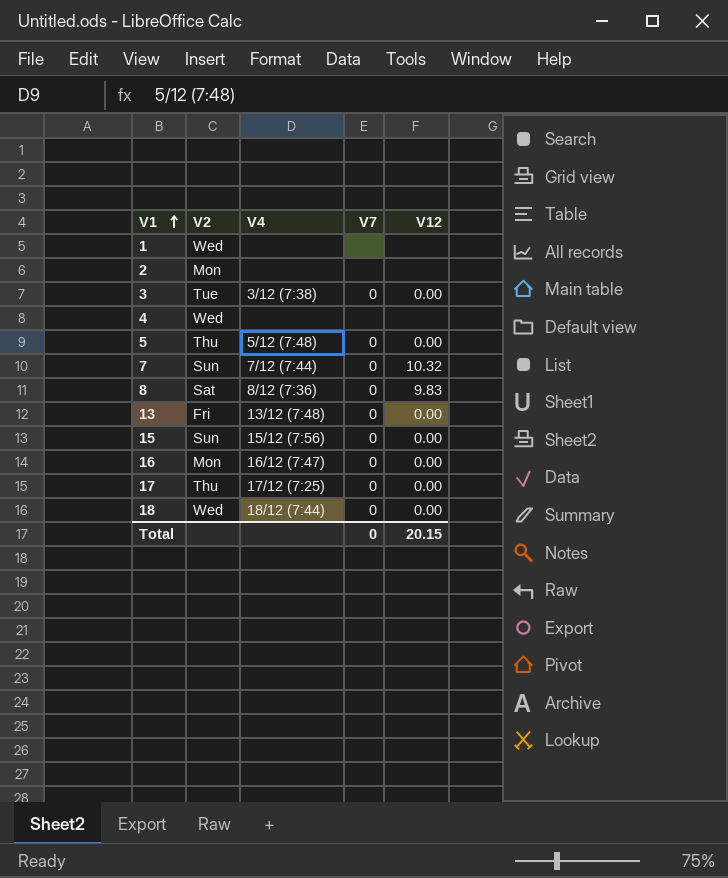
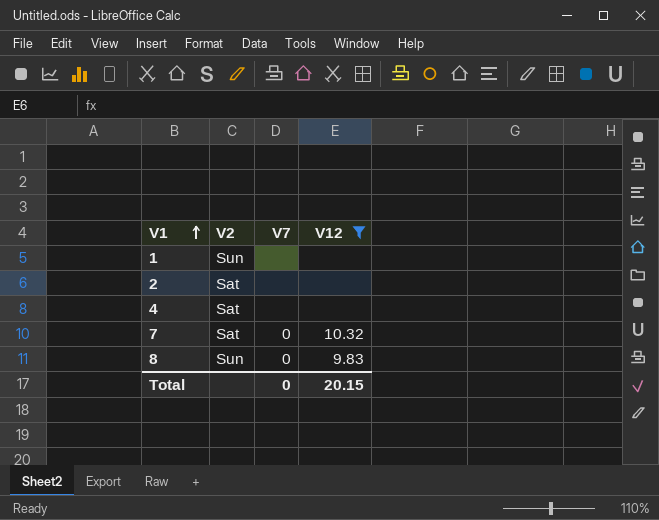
filter: none -> V12 != 0.00
column V4 | position: 3 -> none
1 | V2: Wed -> Sun
2 | V2: Mon -> Sat
4 | V2: Wed -> Sat
7 | V2: Sun -> Sat
8 | V2: Sat -> Sun

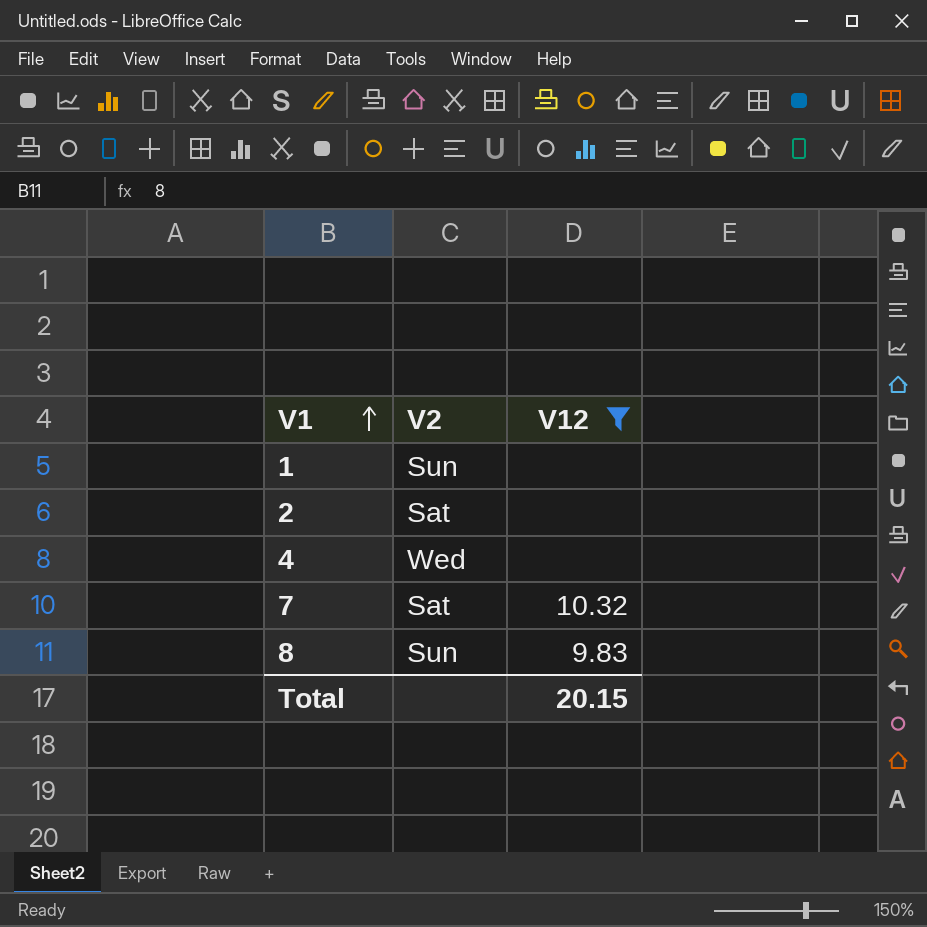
column V7 | position: 3 -> none
4 | V2: Sat -> Wed

